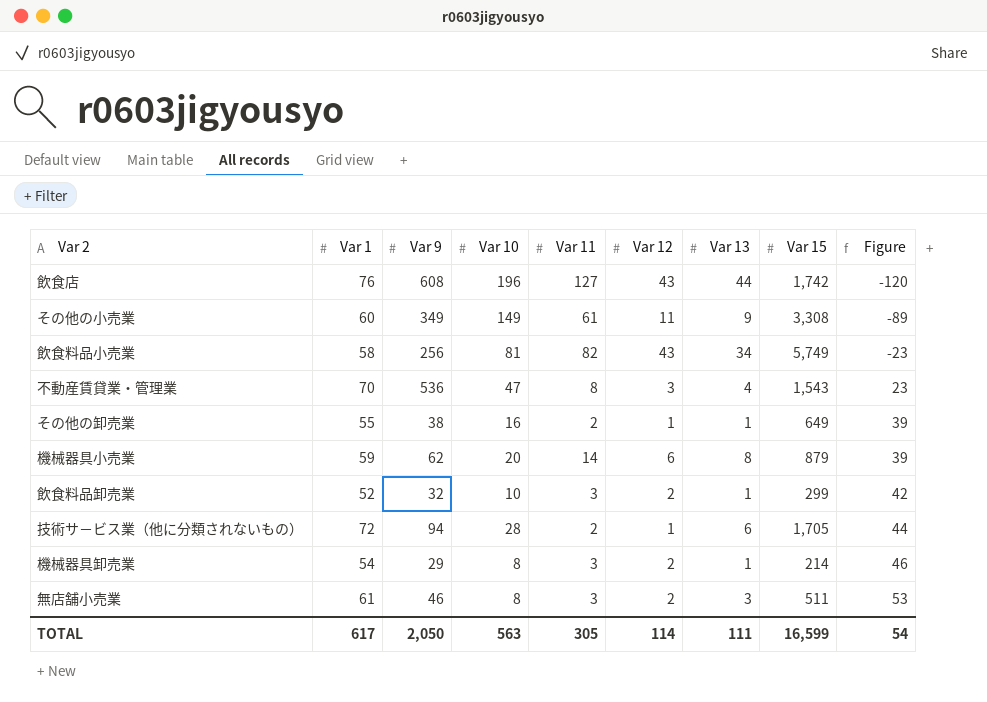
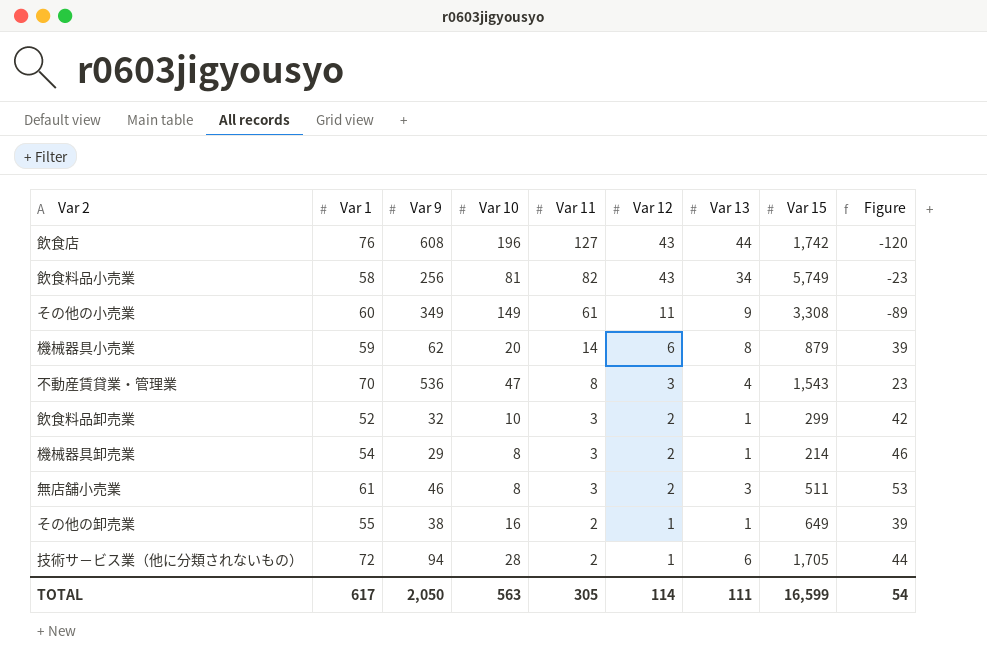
row order: Figure ascending -> Var 11 descending

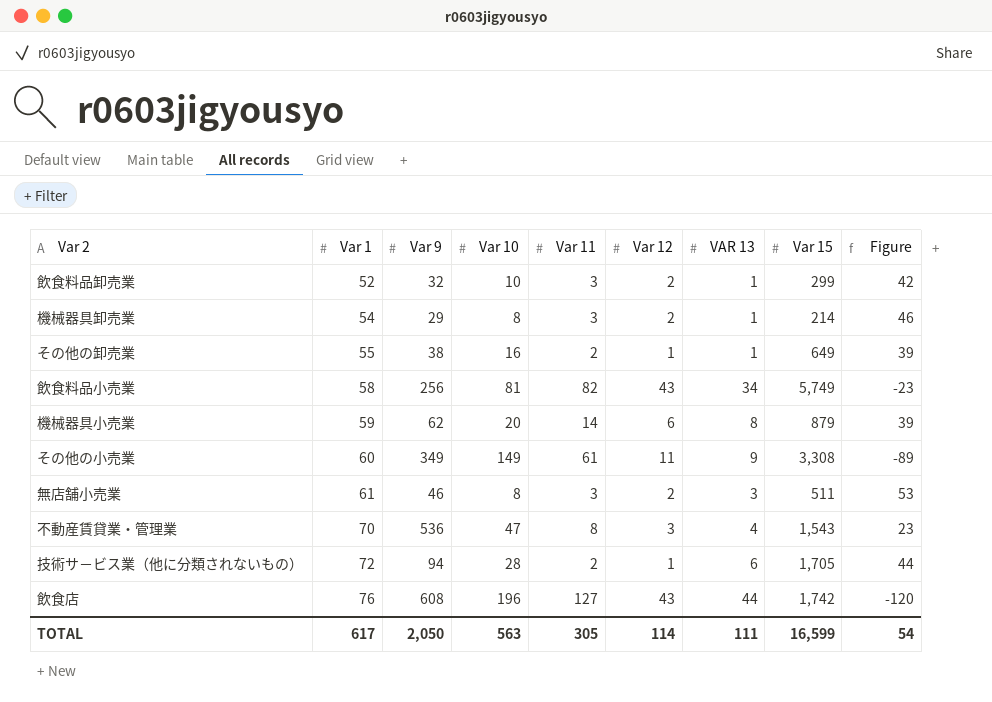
row order: Var 11 descending -> Var 1 ascending
column name: Var 13 -> VAR 13

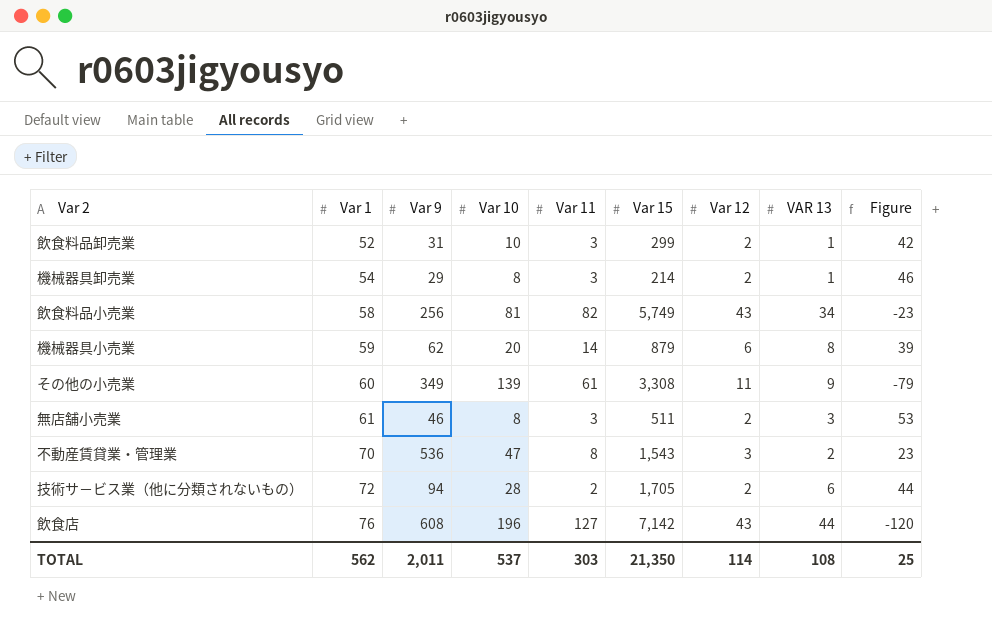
column Var 15 | position: 8 -> 6
row その他の卸売業: 55 | 38 | 16 | 2 | 1 | 1 | 649 | 39 -> none
飲食料品卸売業 | Var 9: 32 -> 31
その他の小売業 | Var 10: 149 -> 139
その他の小売業 | Figure: -89 -> -79
不動産賃貸業・管理業 | VAR 13: 4 -> 2
技術サ－ビス業（他に分類されないもの） | Var 12: 1 -> 2
飲食店 | Var 15: 1,742 -> 7,142
TOTAL | Var 1: 617 -> 562
TOTAL | Var 9: 2,050 -> 2,011
TOTAL | Var 10: 563 -> 537
TOTAL | Var 11: 305 -> 303
TOTAL | Var 15: 16,599 -> 21,350
TOTAL | VAR 13: 111 -> 108
TOTAL | Figure: 54 -> 25

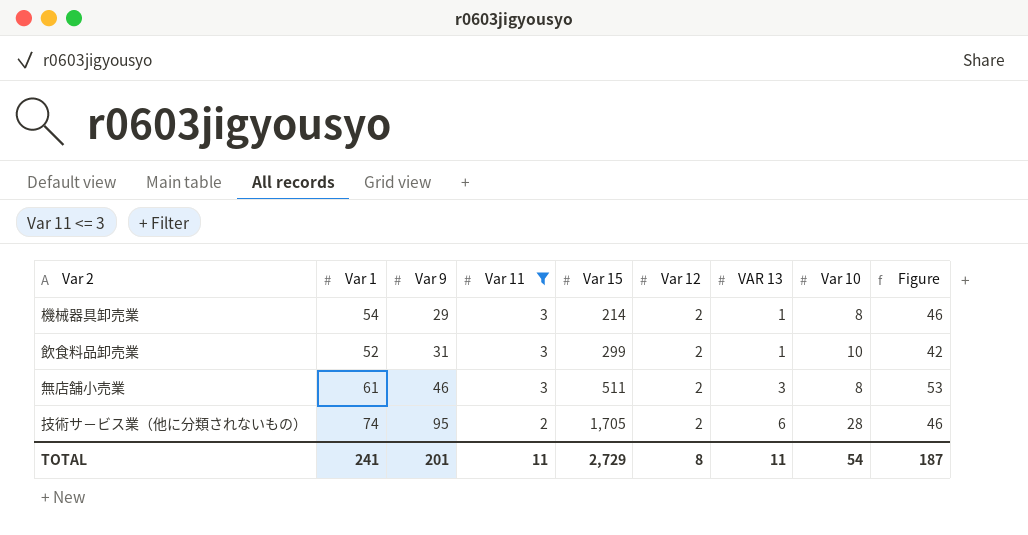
filter: none -> Var 11 <= 3
row order: Var 1 ascending -> Var 9 ascending
column Var 10 | position: 4 -> 8
技術サ－ビス業（他に分類されないもの） | Var 1: 72 -> 74
技術サ－ビス業（他に分類されないもの） | Var 9: 94 -> 95
技術サ－ビス業（他に分類されないもの） | Figure: 44 -> 46
TOTAL | Var 1: 562 -> 241
TOTAL | Var 9: 2,011 -> 201
TOTAL | Var 11: 303 -> 11
TOTAL | Var 15: 21,350 -> 2,729
TOTAL | Var 12: 114 -> 8
TOTAL | VAR 13: 108 -> 11
TOTAL | Var 10: 537 -> 54
TOTAL | Figure: 25 -> 187

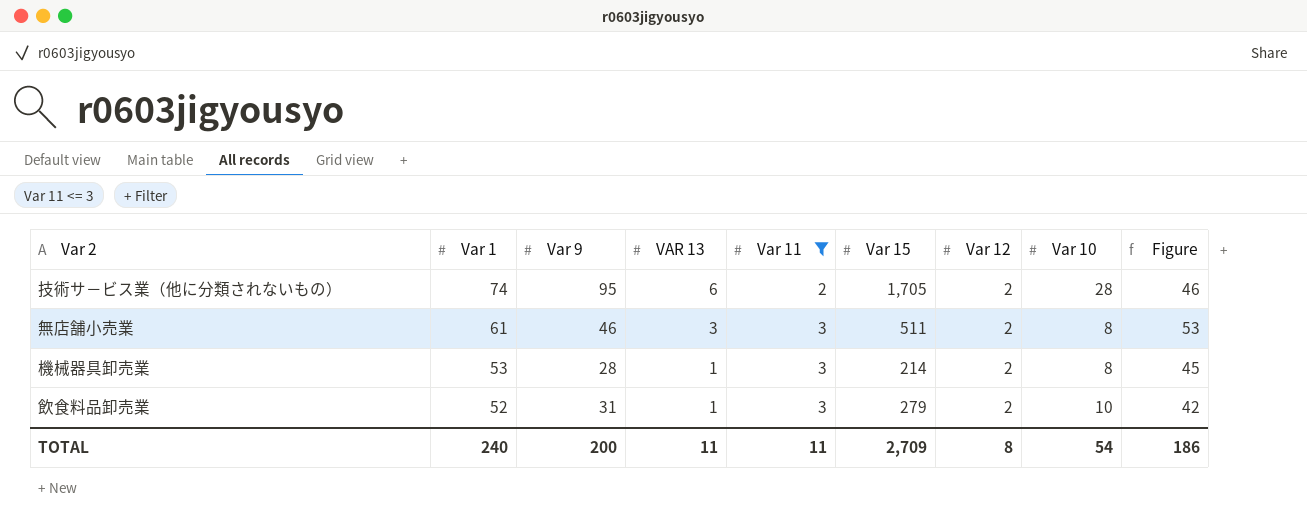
row order: Var 9 ascending -> Var 1 descending
column VAR 13 | position: 7 -> 4
機械器具卸売業 | Var 1: 54 -> 53
機械器具卸売業 | Var 9: 29 -> 28
機械器具卸売業 | Figure: 46 -> 45
飲食料品卸売業 | Var 15: 299 -> 279
TOTAL | Var 1: 241 -> 240
TOTAL | Var 9: 201 -> 200
TOTAL | Var 15: 2,729 -> 2,709
TOTAL | Figure: 187 -> 186

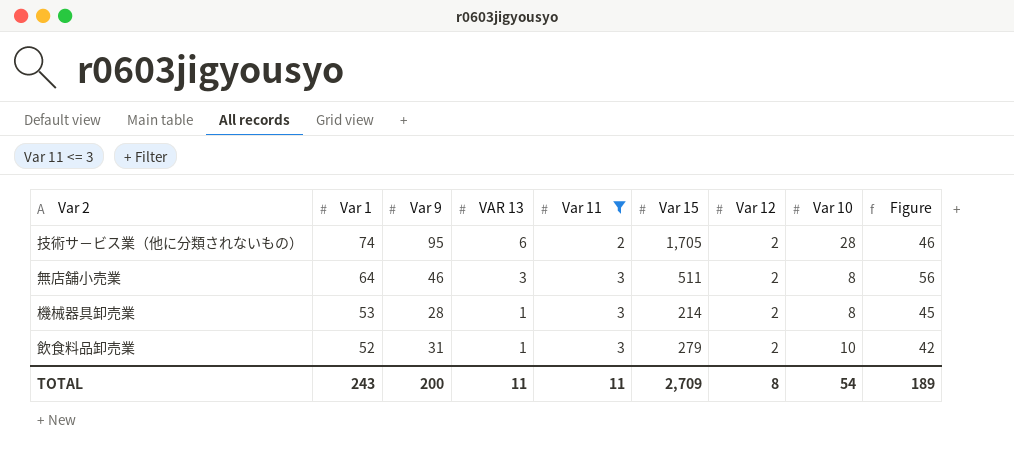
無店舗小売業 | Var 1: 61 -> 64
無店舗小売業 | Figure: 53 -> 56
TOTAL | Var 1: 240 -> 243
TOTAL | Figure: 186 -> 189

